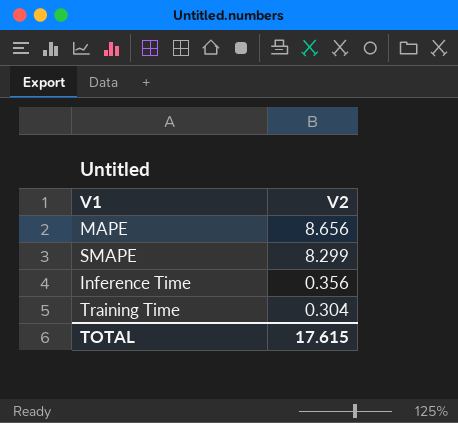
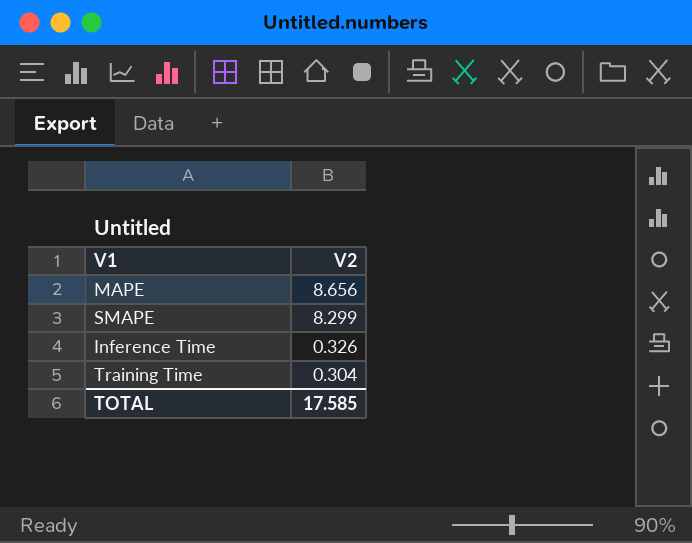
Inference Time | V2: 0.356 -> 0.326
TOTAL | V2: 17.615 -> 17.585

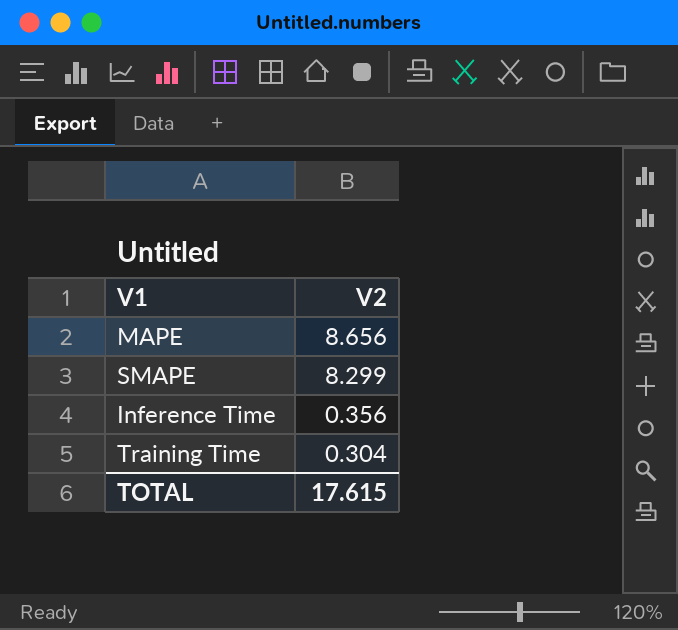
Inference Time | V2: 0.326 -> 0.356
TOTAL | V2: 17.585 -> 17.615

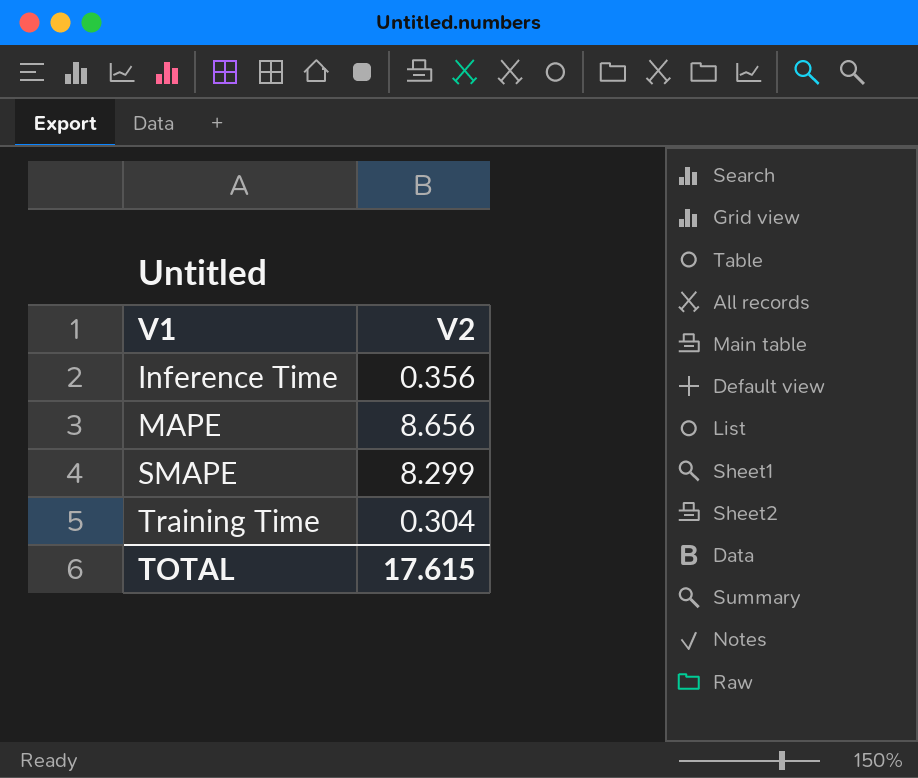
row order: V2 descending -> V1 ascending

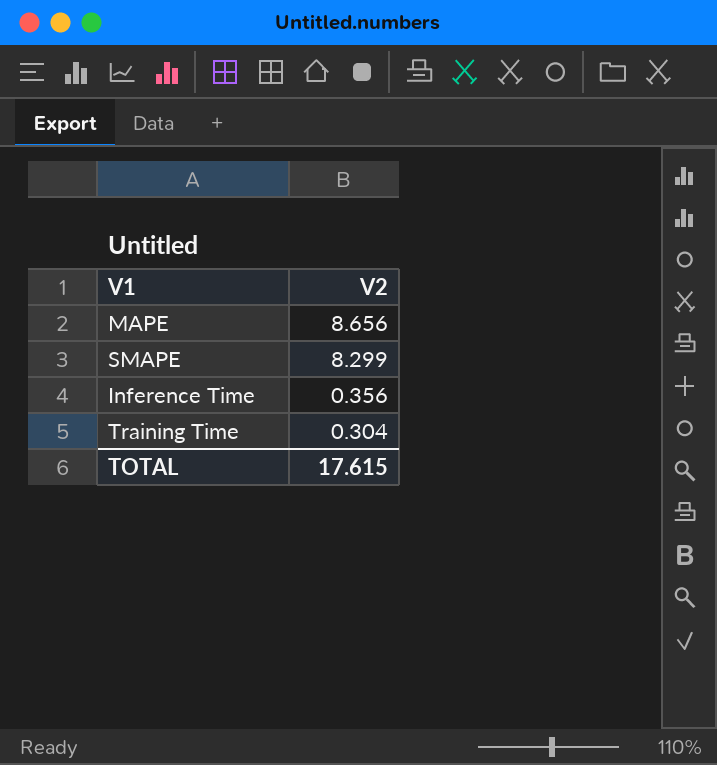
row order: V1 ascending -> V2 descending

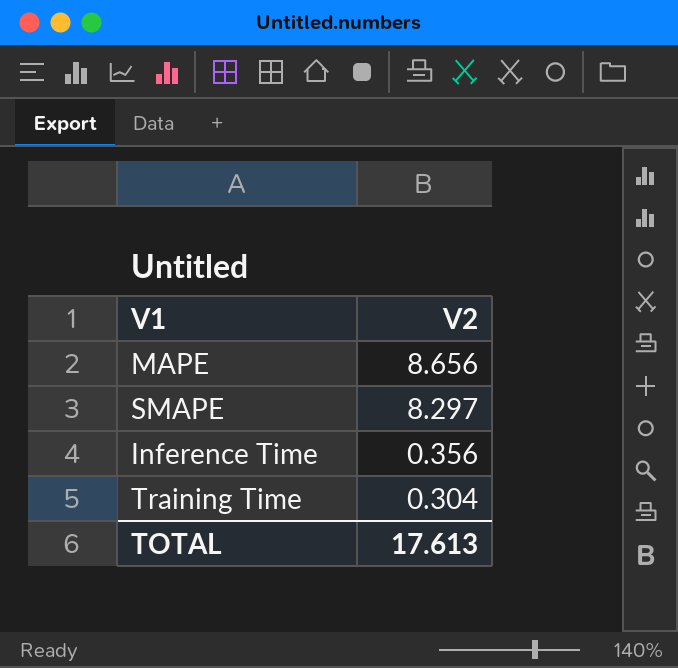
SMAPE | V2: 8.299 -> 8.297
TOTAL | V2: 17.615 -> 17.613

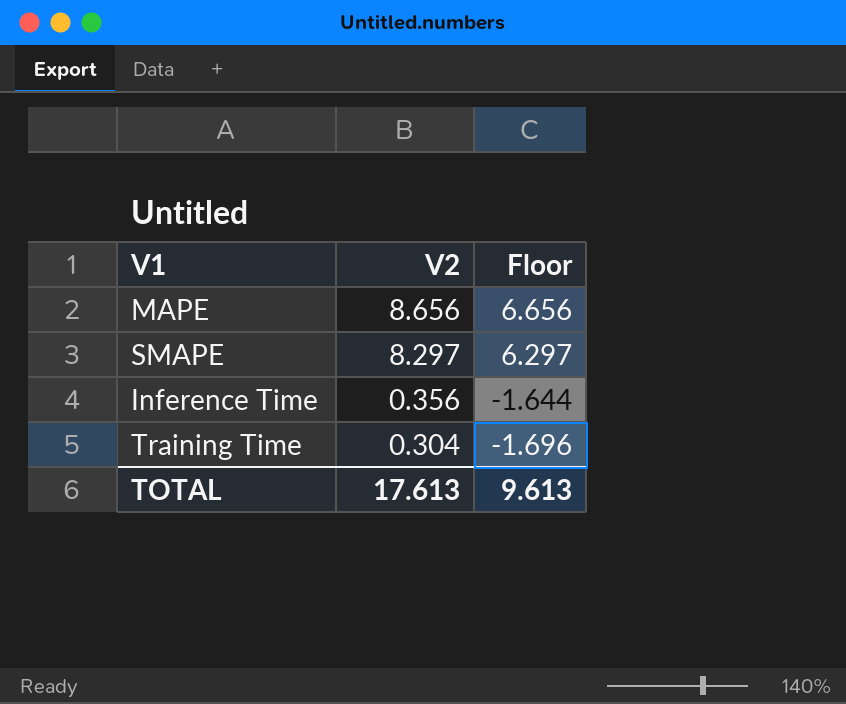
column Floor | formula: none -> [V2] - 2

